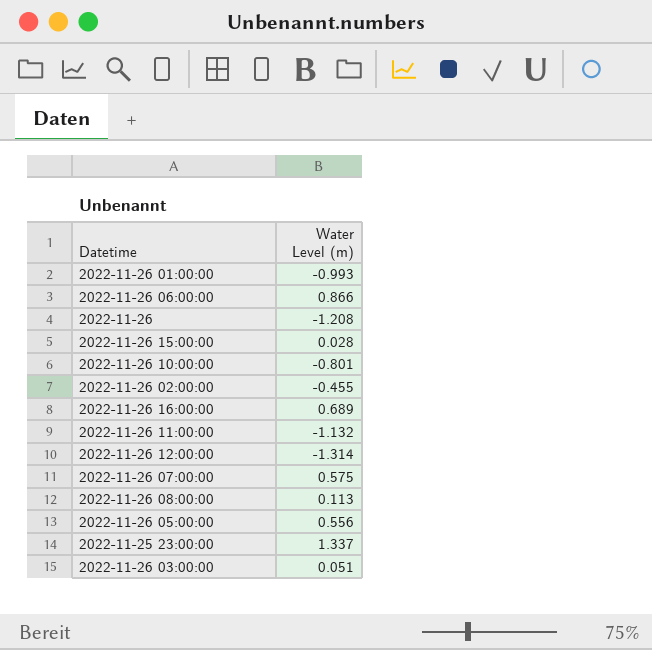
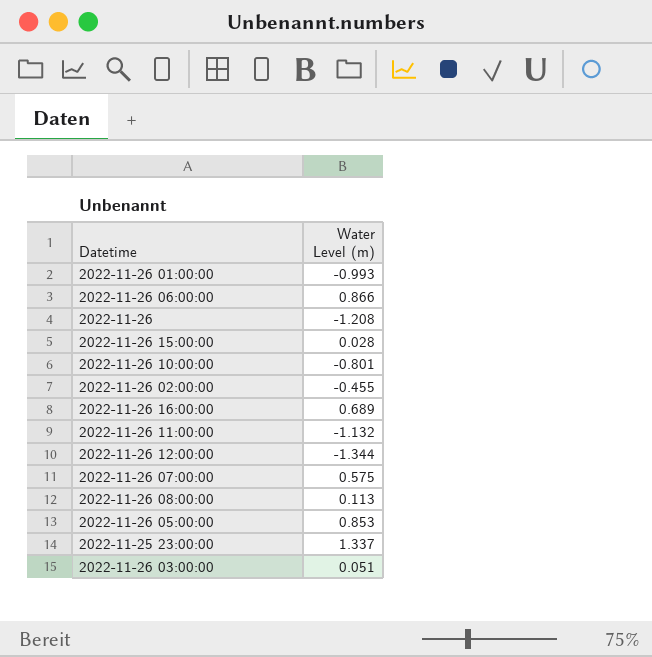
2022-11-26 12:00:00 | Water Level (m): -1.314 -> -1.344
2022-11-26 05:00:00 | Water Level (m): 0.556 -> 0.853

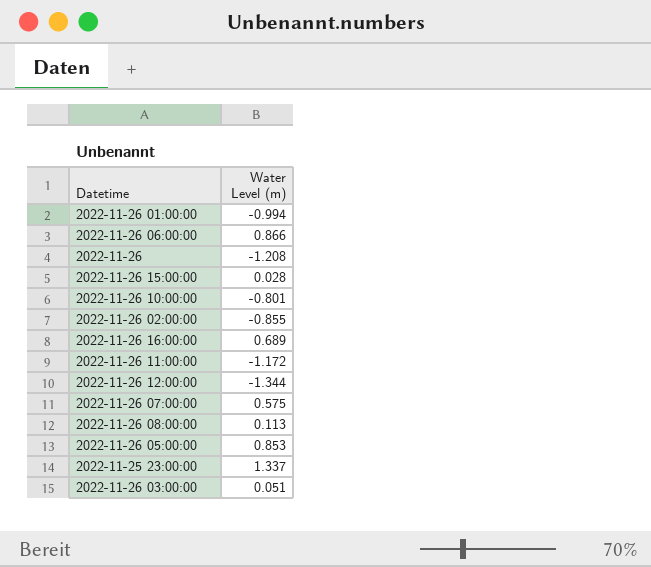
2022-11-26 01:00:00 | Water Level (m): -0.993 -> -0.994
2022-11-26 02:00:00 | Water Level (m): -0.455 -> -0.855
2022-11-26 11:00:00 | Water Level (m): -1.132 -> -1.172

